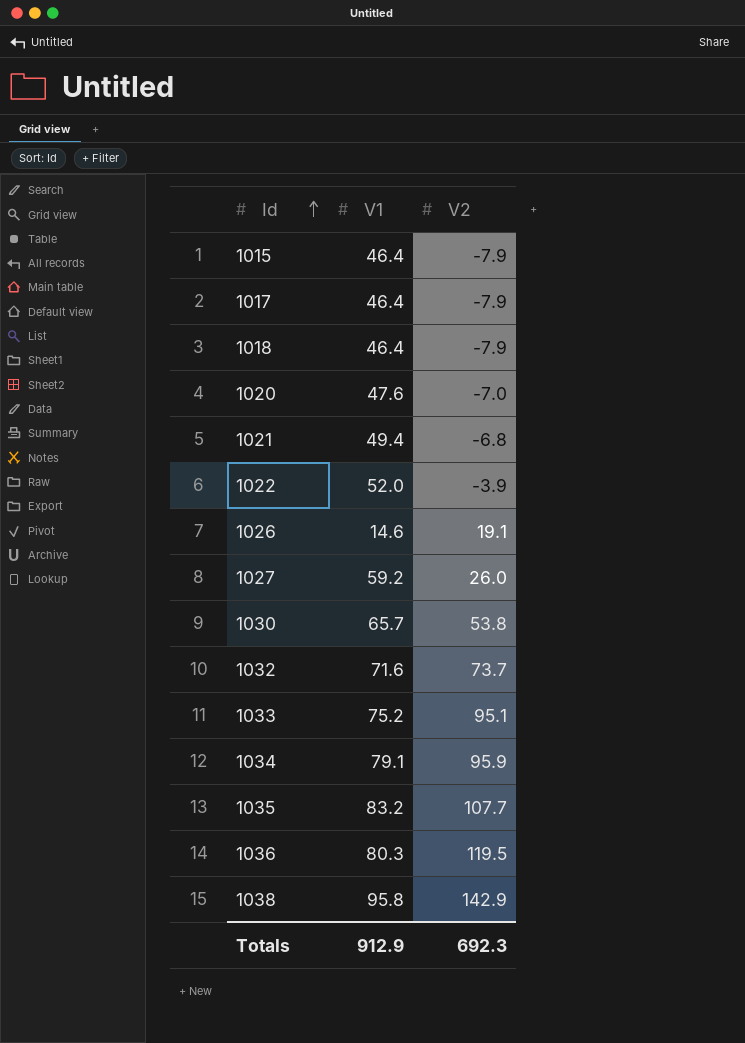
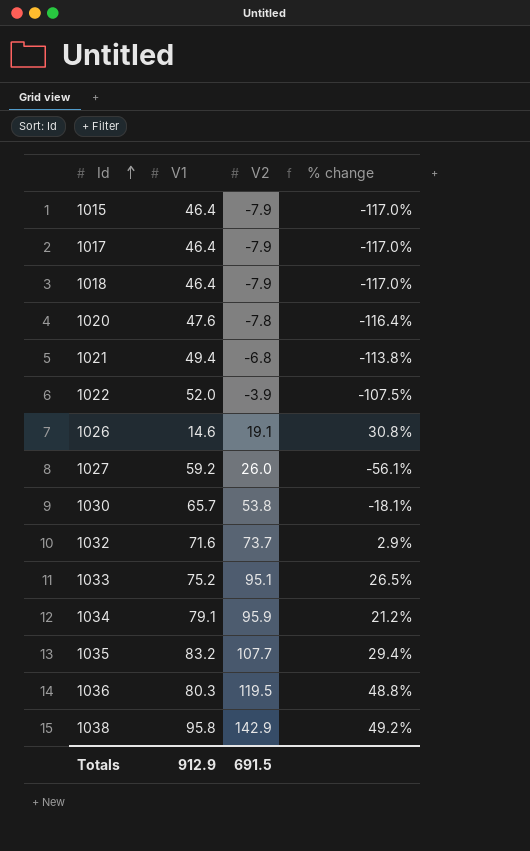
column % change | formula: none -> ([V2] - [V1]) / [V1]
1020 | V2: -7.0 -> -7.8
Totals | V2: 692.3 -> 691.5

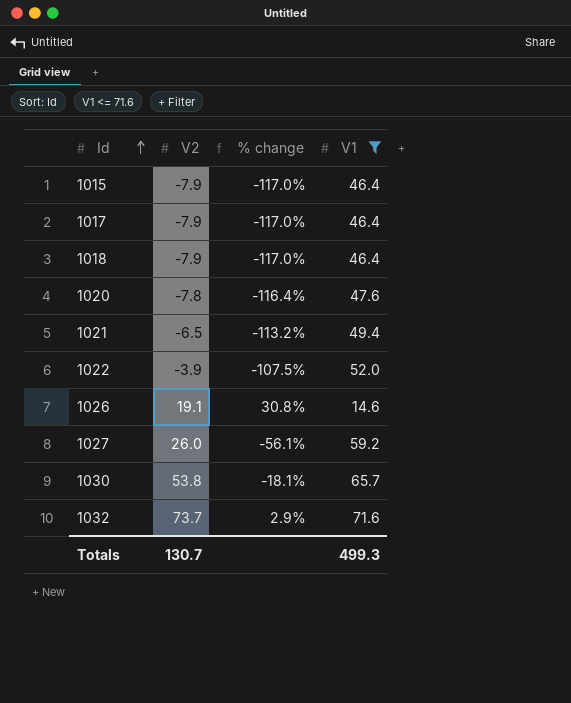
filter: none -> V1 <= 71.6
column V1 | position: 2 -> 4
1021 | V2: -6.8 -> -6.5
1021 | % change: -113.8% -> -113.2%
Totals | V2: 691.5 -> 130.7
Totals | V1: 912.9 -> 499.3

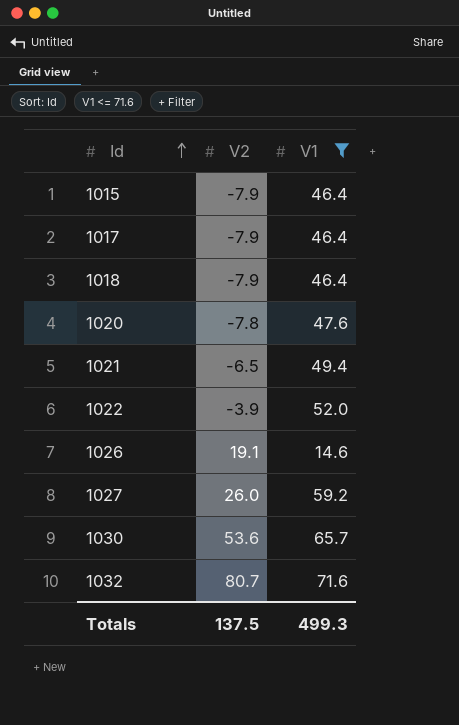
column % change | formula: ([V2] - [V1]) / [V1] -> none
1030 | V2: 53.8 -> 53.6
1032 | V2: 73.7 -> 80.7
Totals | V2: 130.7 -> 137.5

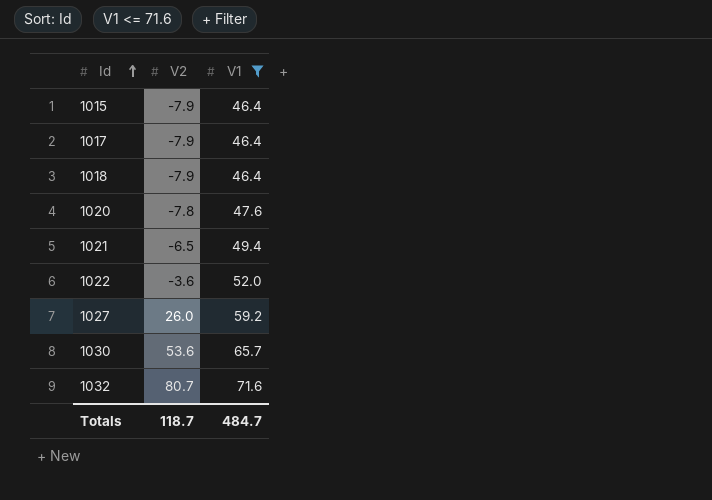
row 1026: 19.1 | 14.6 -> none
1022 | V2: -3.9 -> -3.6
Totals | V2: 137.5 -> 118.7
Totals | V1: 499.3 -> 484.7

